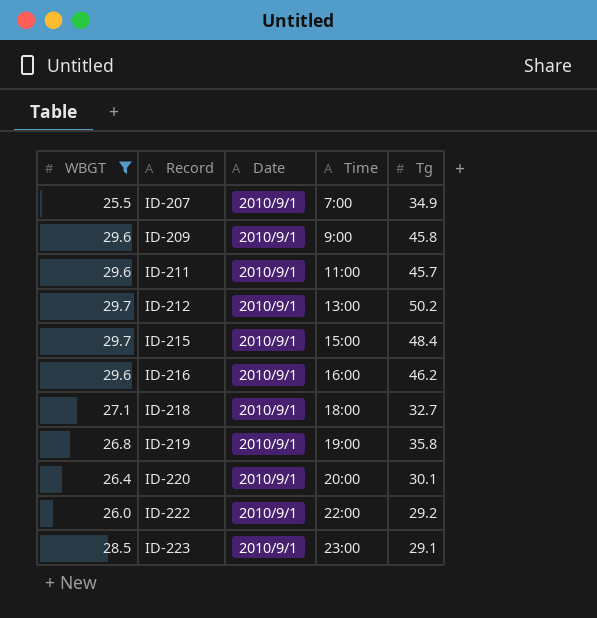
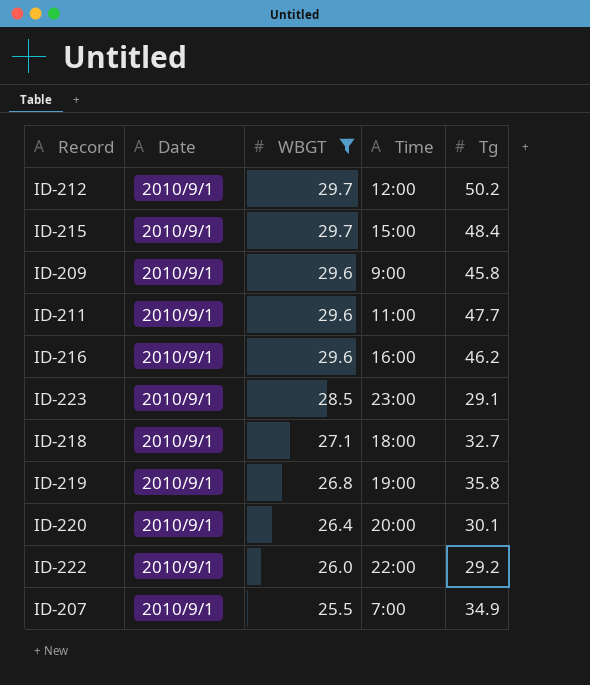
row order: Record ascending -> WBGT descending
column WBGT | position: 1 -> 3
ID-212 | Time: 13:00 -> 12:00
ID-211 | Tg: 45.7 -> 47.7

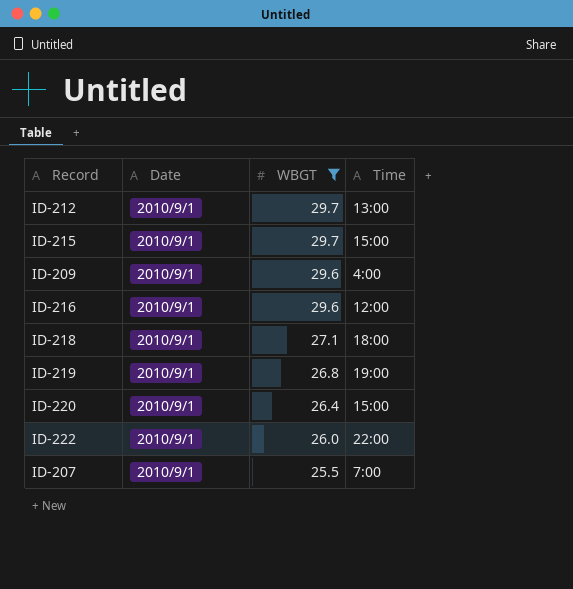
column Tg | position: 5 -> none
row ID-211: 2010/9/1 | 29.6 | 11:00 | 47.7 -> none
row ID-223: 2010/9/1 | 28.5 | 23:00 | 29.1 -> none
ID-212 | Time: 12:00 -> 13:00
ID-209 | Time: 9:00 -> 4:00
ID-216 | Time: 16:00 -> 12:00
ID-220 | Time: 20:00 -> 15:00

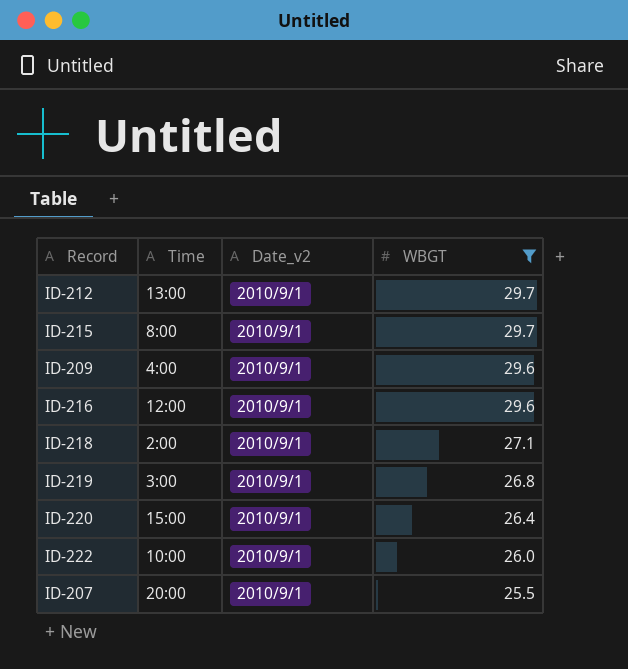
column Time | position: 4 -> 2
column name: Date -> Date_v2
ID-215 | Time: 15:00 -> 8:00
ID-218 | Time: 18:00 -> 2:00
ID-219 | Time: 19:00 -> 3:00
ID-222 | Time: 22:00 -> 10:00
ID-207 | Time: 7:00 -> 20:00

